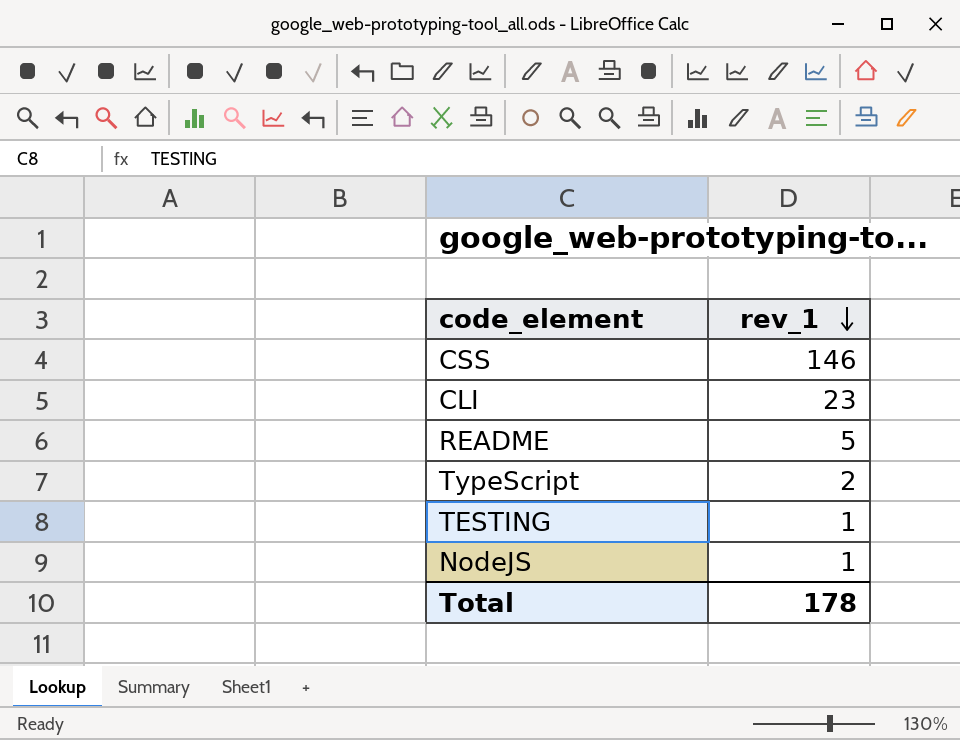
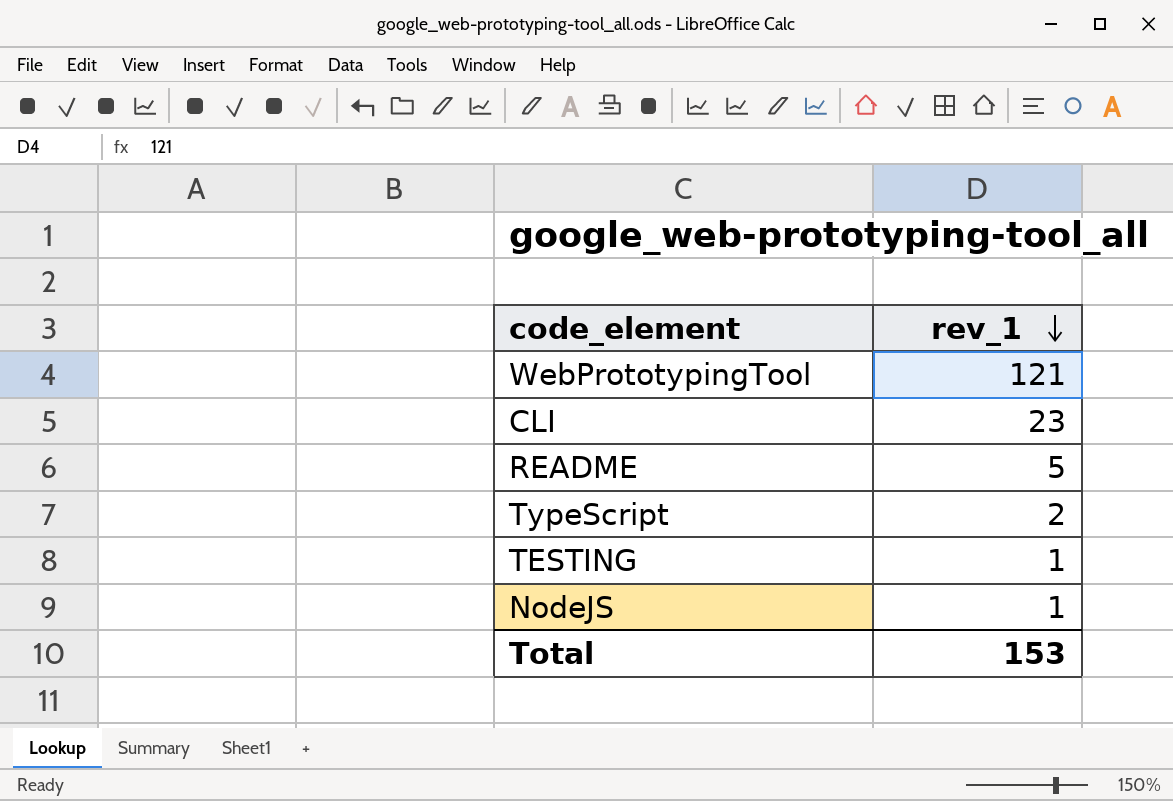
row CSS: 146 -> none
row WebPrototypingTool: none -> 121
Total | rev_1: 178 -> 153

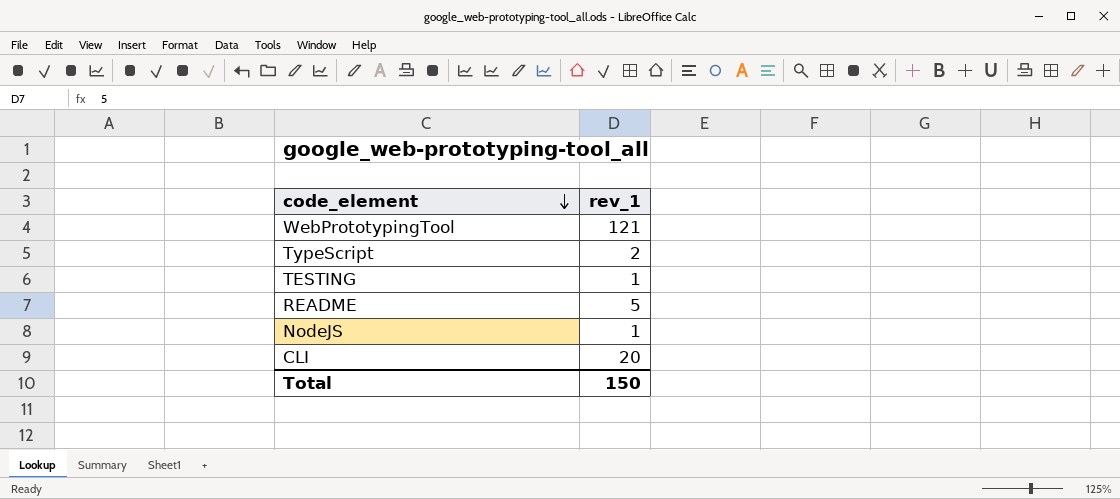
row order: rev_1 descending -> code_element descending
CLI | rev_1: 23 -> 20
Total | rev_1: 153 -> 150

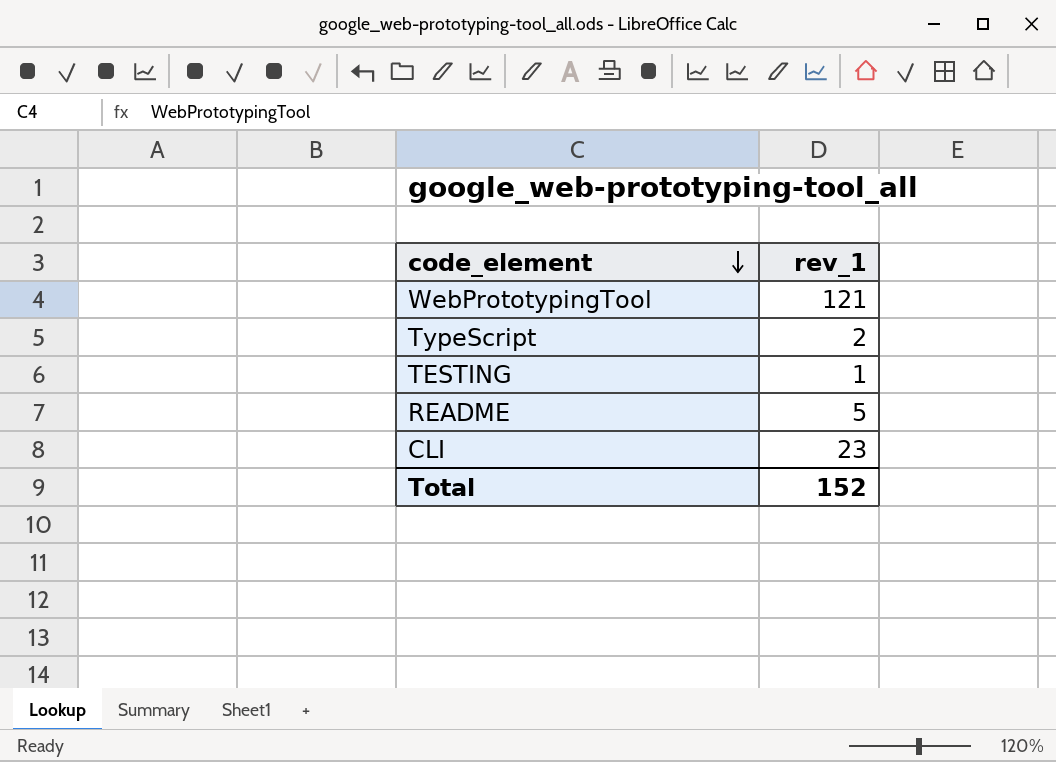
row NodeJS: 1 -> none
CLI | rev_1: 20 -> 23
Total | rev_1: 150 -> 152

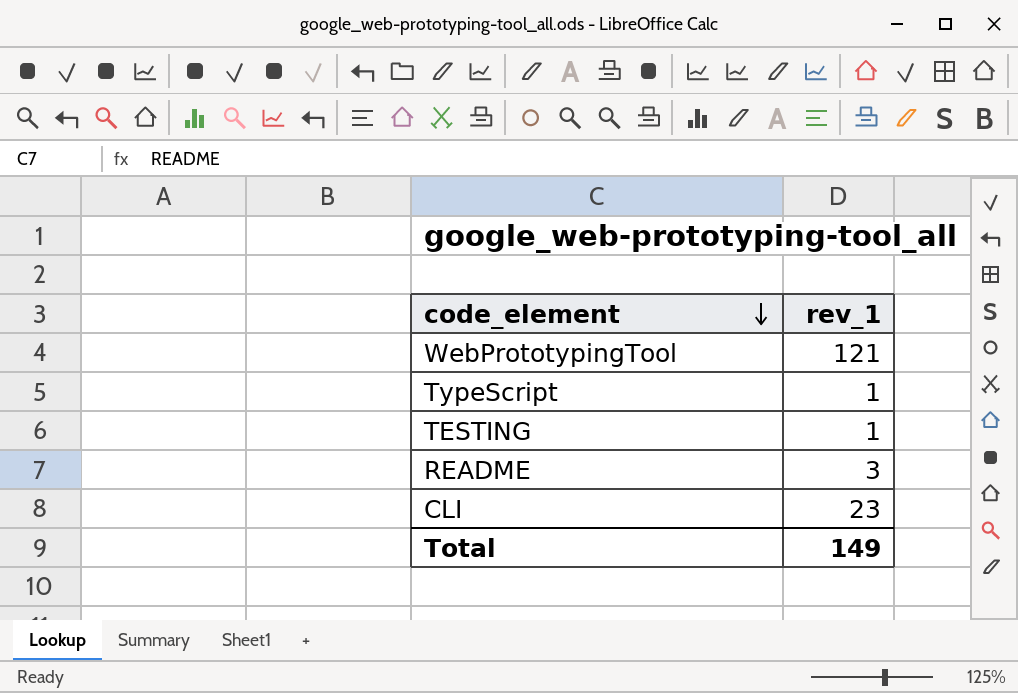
TypeScript | rev_1: 2 -> 1
README | rev_1: 5 -> 3
Total | rev_1: 152 -> 149

